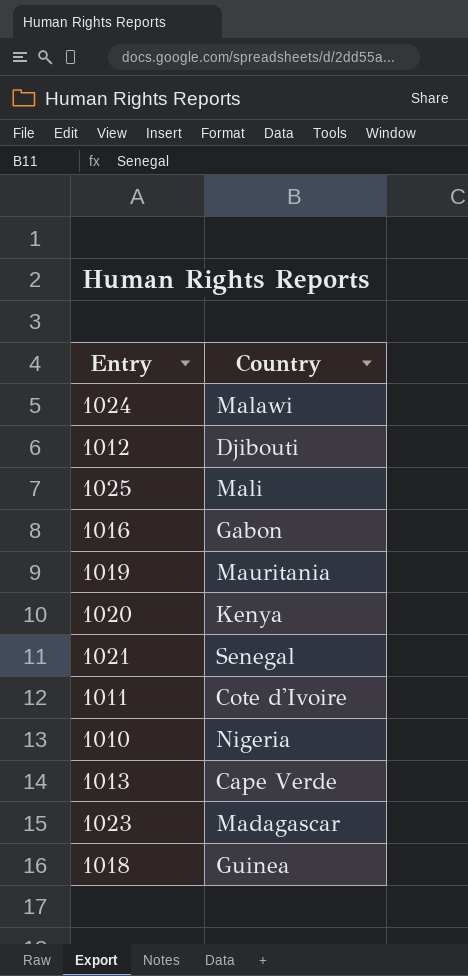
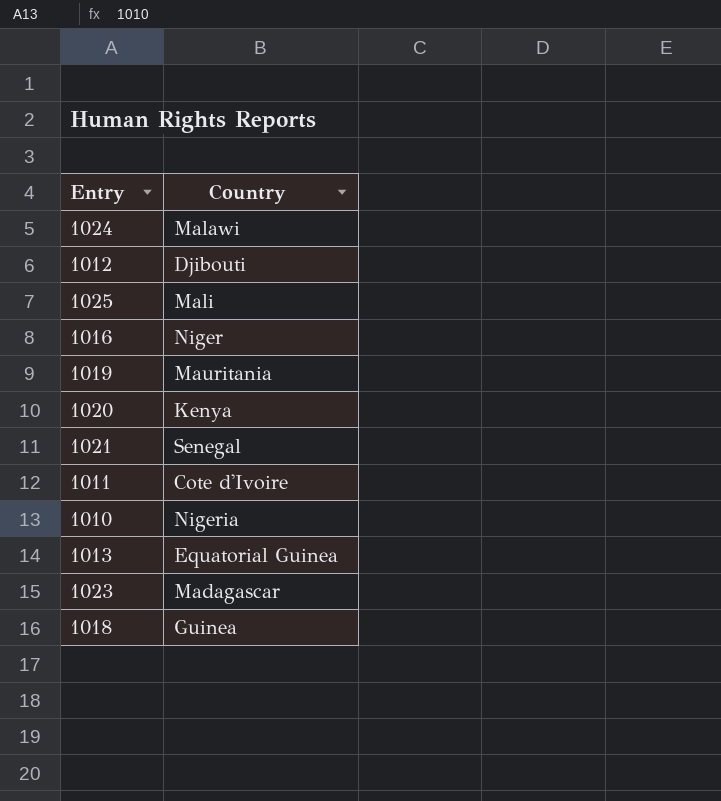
1016 | Country: Gabon -> Niger
1013 | Country: Cape Verde -> Equatorial Guinea

